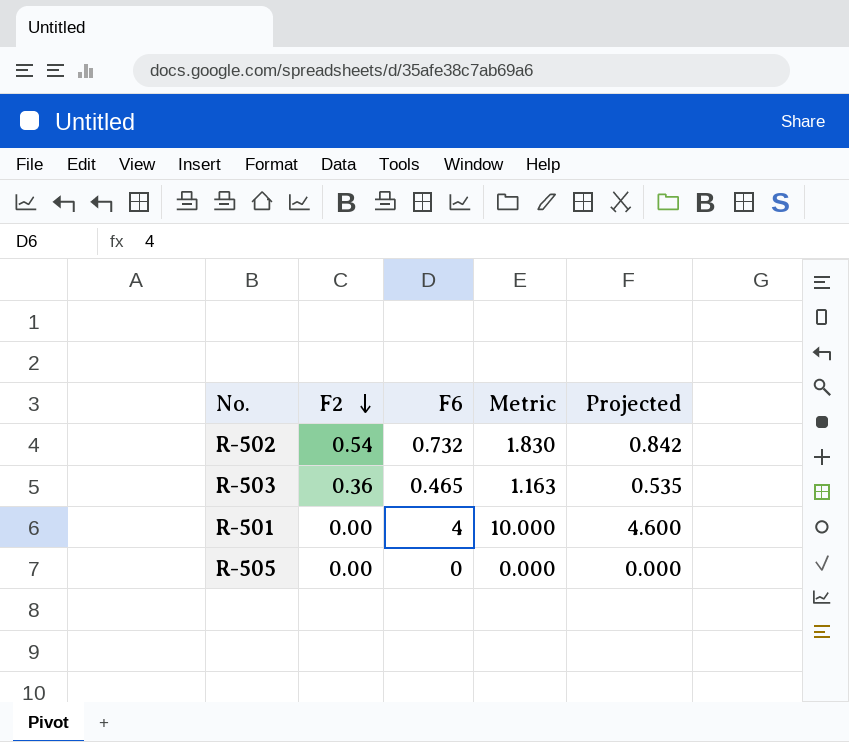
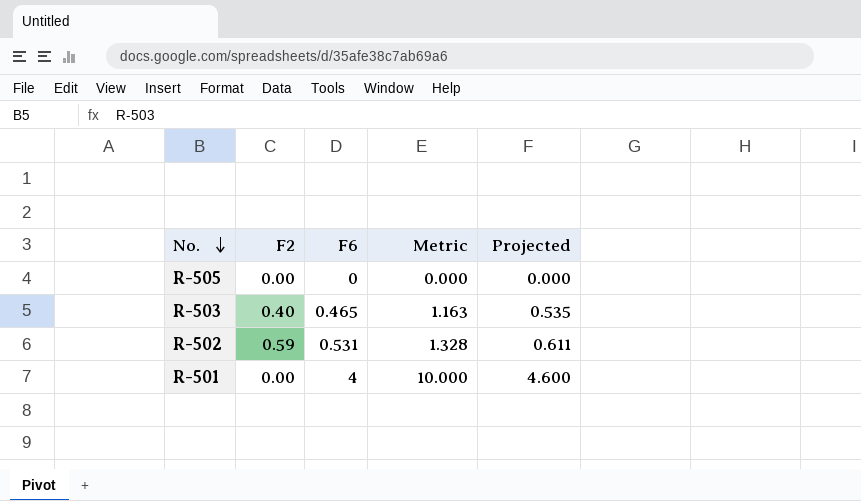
row order: F2 descending -> No. descending
R-503 | F2: 0.36 -> 0.40
R-502 | F2: 0.54 -> 0.59
R-502 | F6: 0.732 -> 0.531
R-502 | Metric: 1.830 -> 1.328
R-502 | Projected: 0.842 -> 0.611

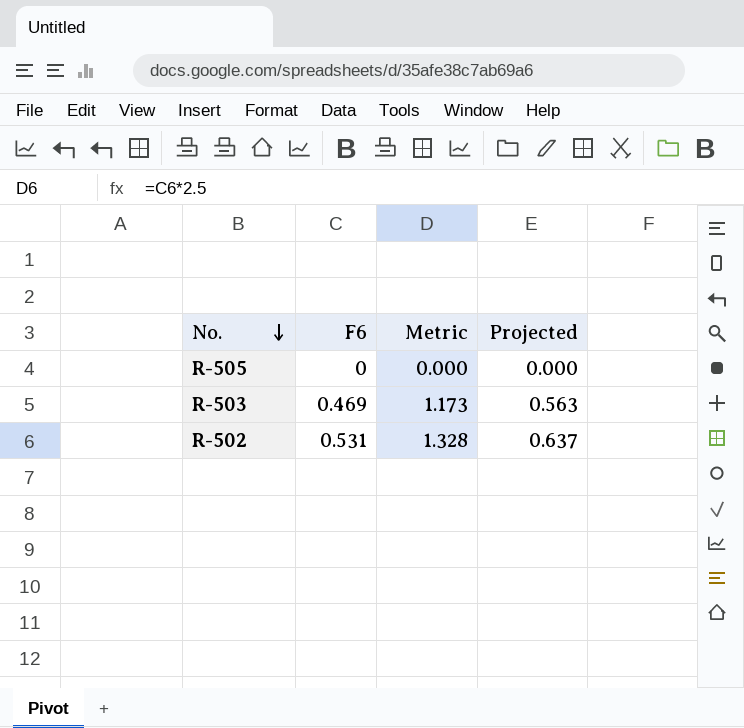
column F2 | position: 2 -> none
column Projected | formula: [F6] * 1.15 -> [F6] * 1.2
row R-501: 0.00 | 4 | 10.000 | 4.600 -> none
R-503 | F6: 0.465 -> 0.469
R-503 | Metric: 1.163 -> 1.173

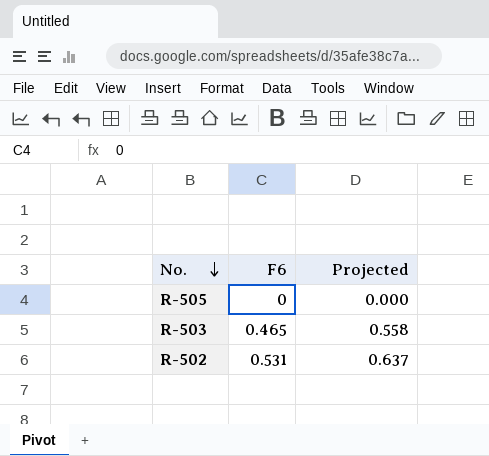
column Metric | formula: [F6] * 2.5 -> none
R-503 | F6: 0.469 -> 0.465
R-503 | Projected: 0.563 -> 0.558

